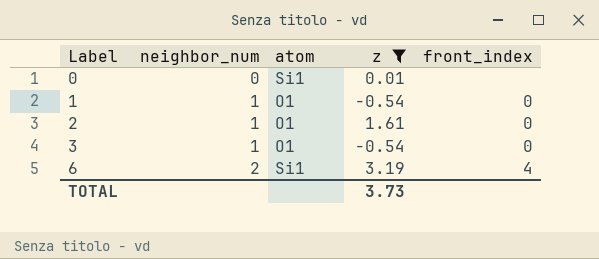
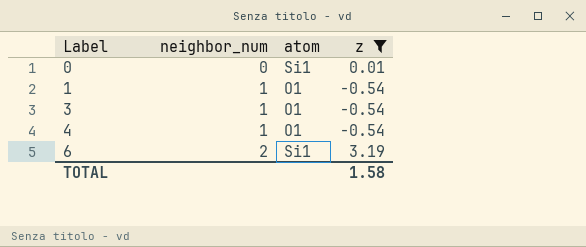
column front_index | position: 5 -> none
row 2: 1 | O1 | 1.61 | 0 -> none
row 4: none -> 1 | O1 | -0.54
TOTAL | z: 3.73 -> 1.58

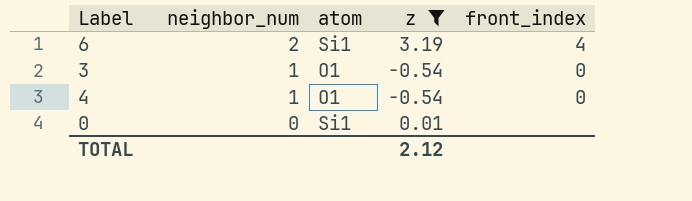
row order: Label ascending -> neighbor_num descending
column front_index | position: none -> 5
row 1: 1 | O1 | -0.54 -> none
TOTAL | z: 1.58 -> 2.12

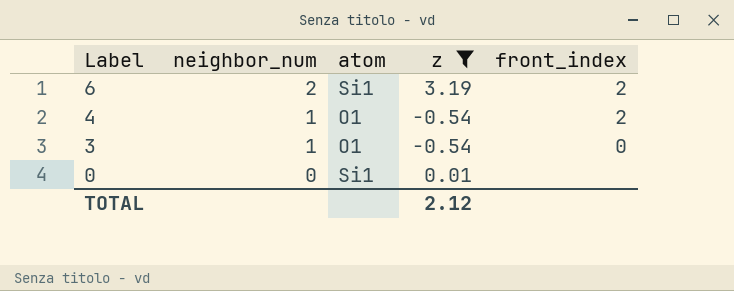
row order: neighbor_num descending -> Label descending
6 | front_index: 4 -> 2
4 | front_index: 0 -> 2

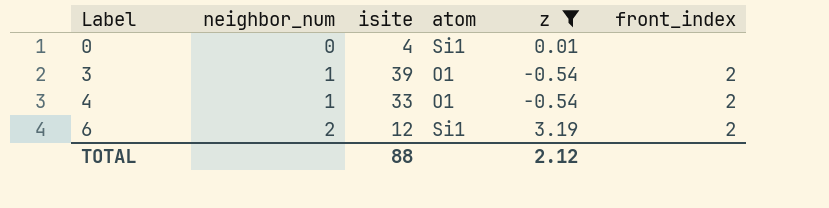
row order: Label descending -> Label ascending
column isite | position: none -> 3
3 | front_index: 0 -> 2

